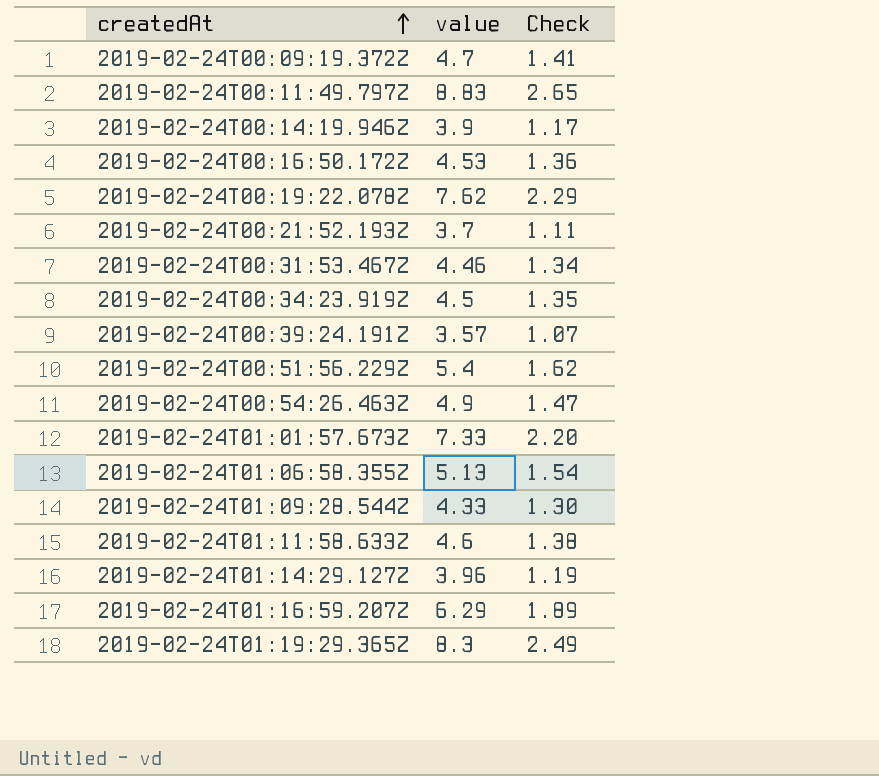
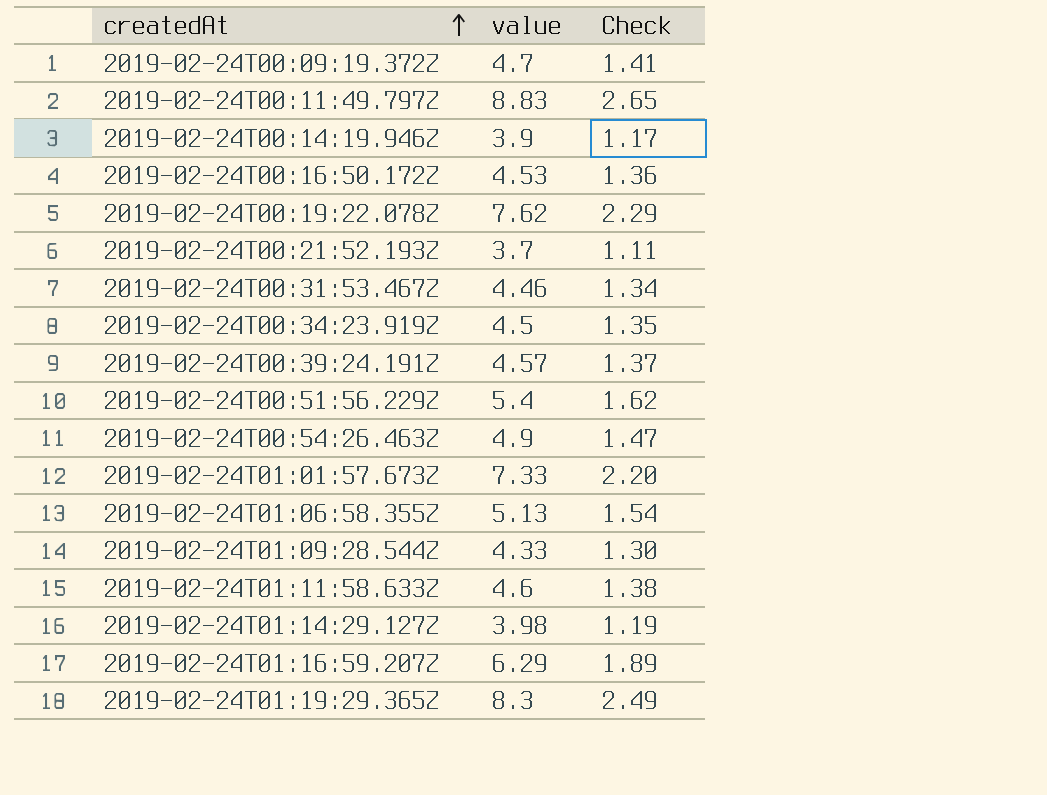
2019-02-24T00:39:24.191Z | value: 3.57 -> 4.57
2019-02-24T00:39:24.191Z | Check: 1.07 -> 1.37
2019-02-24T01:14:29.127Z | value: 3.96 -> 3.98

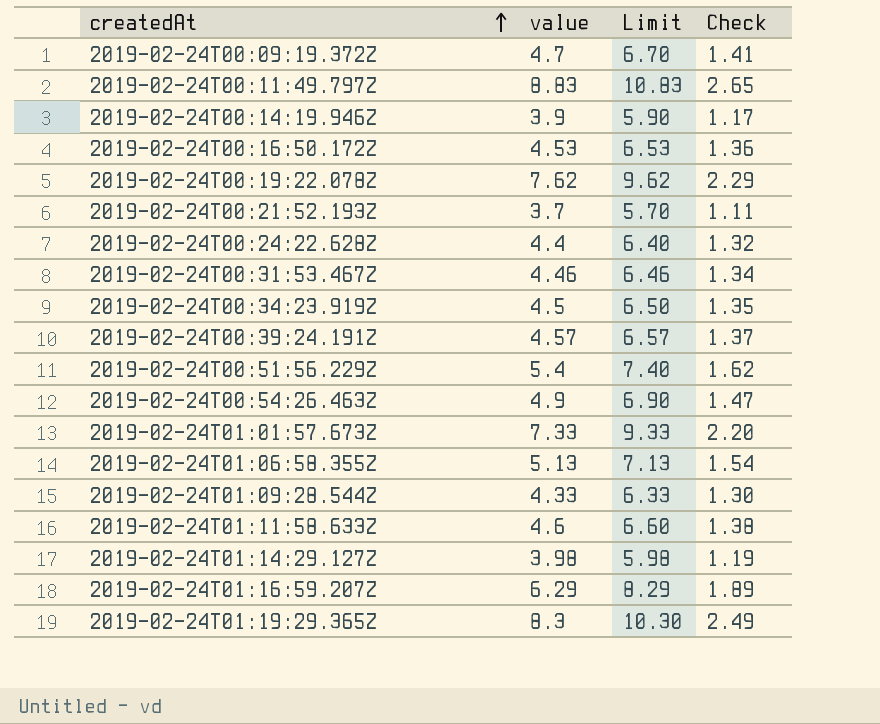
column Limit | formula: none -> [value] + 2
row 2019-02-24T00:24:22.628Z: none -> 4.4 | 6.40 | 1.32

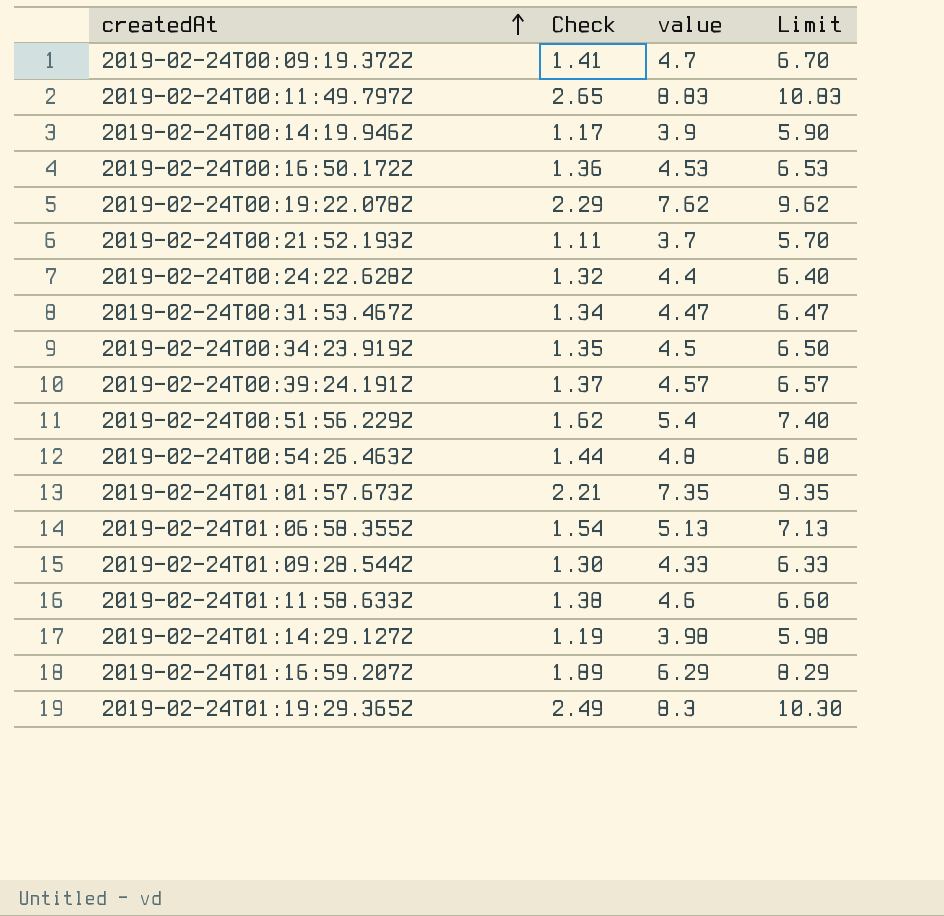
column Check | position: 4 -> 2
2019-02-24T00:31:53.467Z | value: 4.46 -> 4.47
2019-02-24T00:31:53.467Z | Limit: 6.46 -> 6.47
2019-02-24T00:54:26.463Z | Check: 1.47 -> 1.44
2019-02-24T00:54:26.463Z | value: 4.9 -> 4.8
2019-02-24T00:54:26.463Z | Limit: 6.90 -> 6.80
2019-02-24T01:01:57.673Z | Check: 2.20 -> 2.21
2019-02-24T01:01:57.673Z | value: 7.33 -> 7.35
2019-02-24T01:01:57.673Z | Limit: 9.33 -> 9.35

